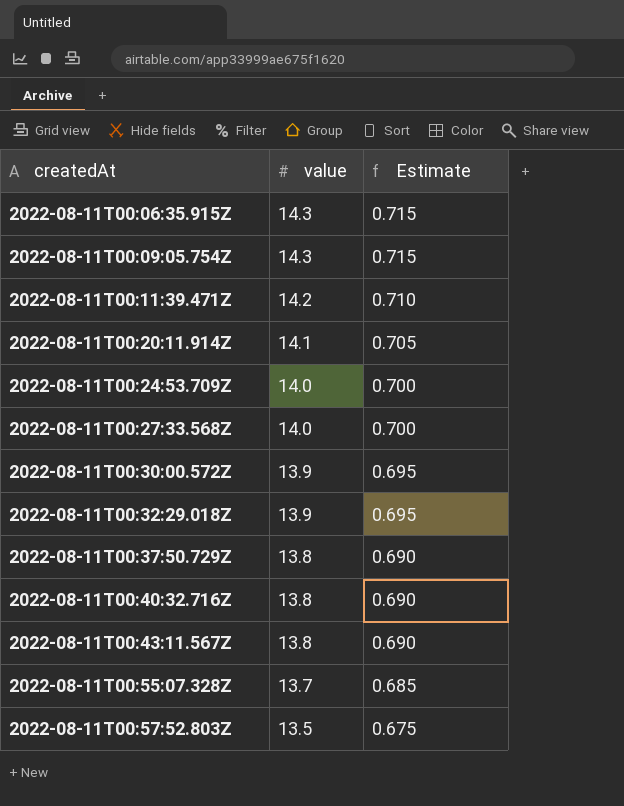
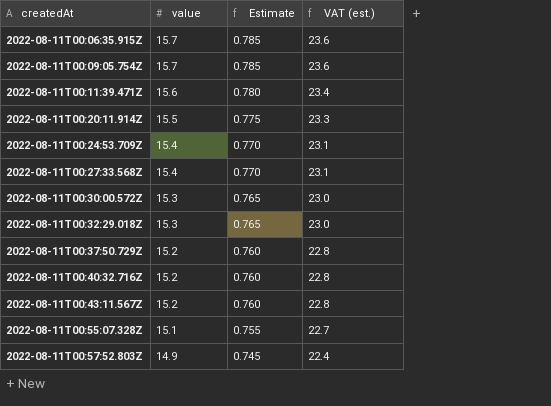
column VAT (est.) | formula: none -> [value] * 1.5
2022-08-11T00:06:35.915Z | value: 14.3 -> 15.7
2022-08-11T00:06:35.915Z | Estimate: 0.715 -> 0.785
2022-08-11T00:09:05.754Z | value: 14.3 -> 15.7
2022-08-11T00:09:05.754Z | Estimate: 0.715 -> 0.785
2022-08-11T00:11:39.471Z | value: 14.2 -> 15.6
2022-08-11T00:11:39.471Z | Estimate: 0.710 -> 0.780
2022-08-11T00:20:11.914Z | value: 14.1 -> 15.5
2022-08-11T00:20:11.914Z | Estimate: 0.705 -> 0.775
2022-08-11T00:24:53.709Z | value: 14.0 -> 15.4
2022-08-11T00:24:53.709Z | Estimate: 0.700 -> 0.770
2022-08-11T00:27:33.568Z | value: 14.0 -> 15.4
2022-08-11T00:27:33.568Z | Estimate: 0.700 -> 0.770
2022-08-11T00:30:00.572Z | value: 13.9 -> 15.3
2022-08-11T00:30:00.572Z | Estimate: 0.695 -> 0.765
2022-08-11T00:32:29.018Z | value: 13.9 -> 15.3
2022-08-11T00:32:29.018Z | Estimate: 0.695 -> 0.765
2022-08-11T00:37:50.729Z | value: 13.8 -> 15.2
2022-08-11T00:37:50.729Z | Estimate: 0.690 -> 0.760
2022-08-11T00:40:32.716Z | value: 13.8 -> 15.2
2022-08-11T00:40:32.716Z | Estimate: 0.690 -> 0.760
2022-08-11T00:43:11.567Z | value: 13.8 -> 15.2
2022-08-11T00:43:11.567Z | Estimate: 0.690 -> 0.760
2022-08-11T00:55:07.328Z | value: 13.7 -> 15.1
2022-08-11T00:55:07.328Z | Estimate: 0.685 -> 0.755
2022-08-11T00:57:52.803Z | value: 13.5 -> 14.9
2022-08-11T00:57:52.803Z | Estimate: 0.675 -> 0.745

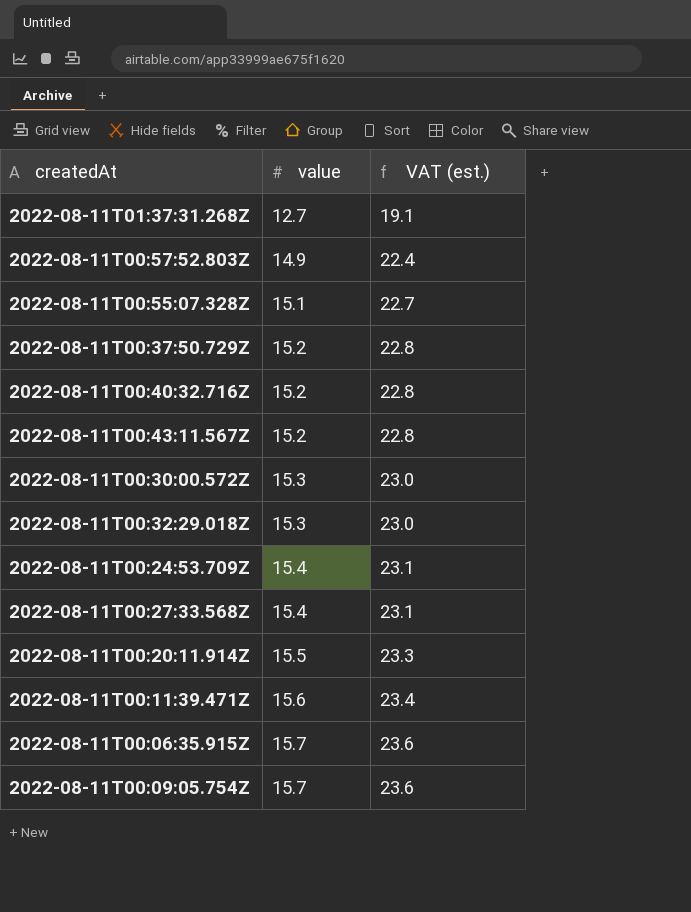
row order: createdAt ascending -> value ascending
column Estimate | formula: [value] * 0.05 -> none
row 2022-08-11T01:37:31.268Z: none -> 12.7 | 19.1

